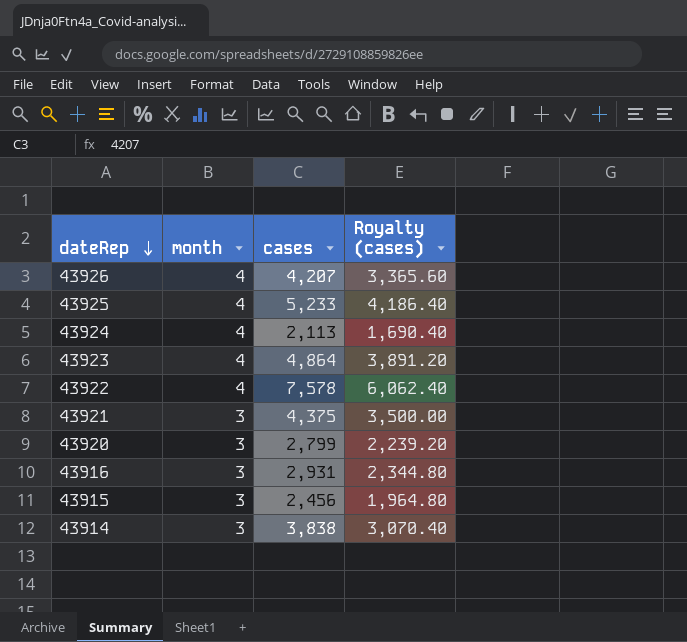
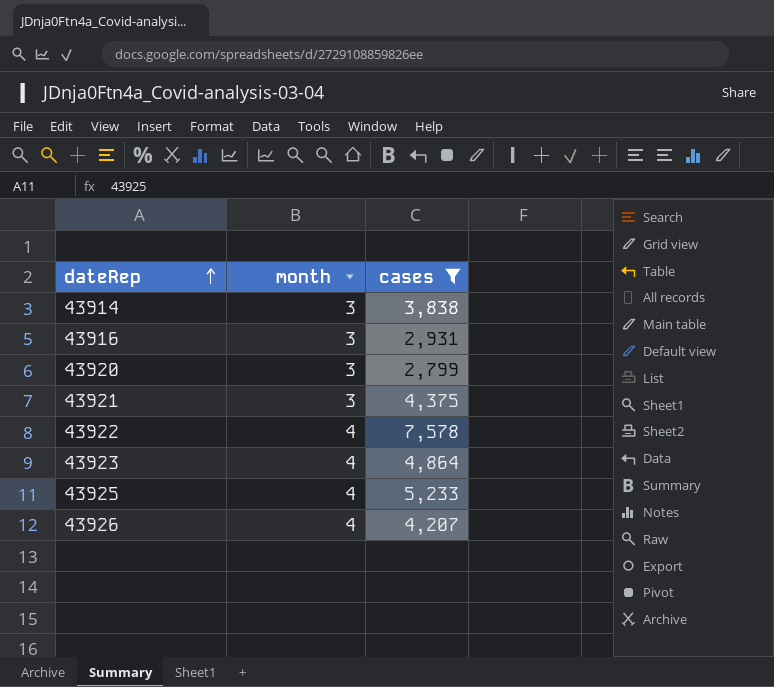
filter: none -> cases >= 2,799
row order: dateRep descending -> dateRep ascending
column Royalty (cases) | formula: [cases] * 0.8 -> none

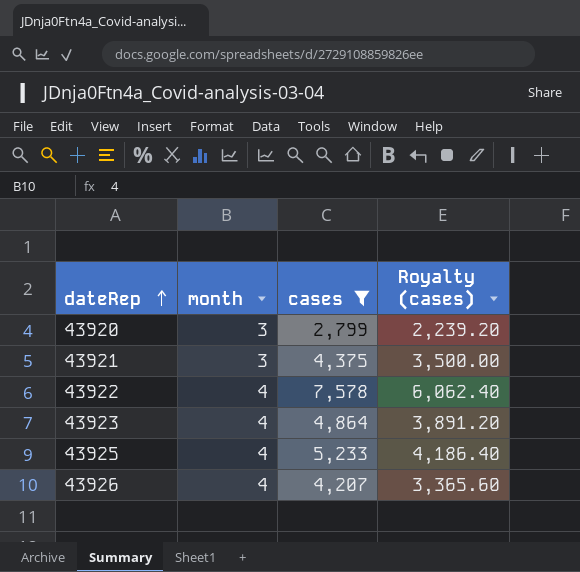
column Royalty (cases) | formula: none -> [cases] * 0.8
row 43914: 3 | 3,838 -> none
row 43916: 3 | 2,931 -> none

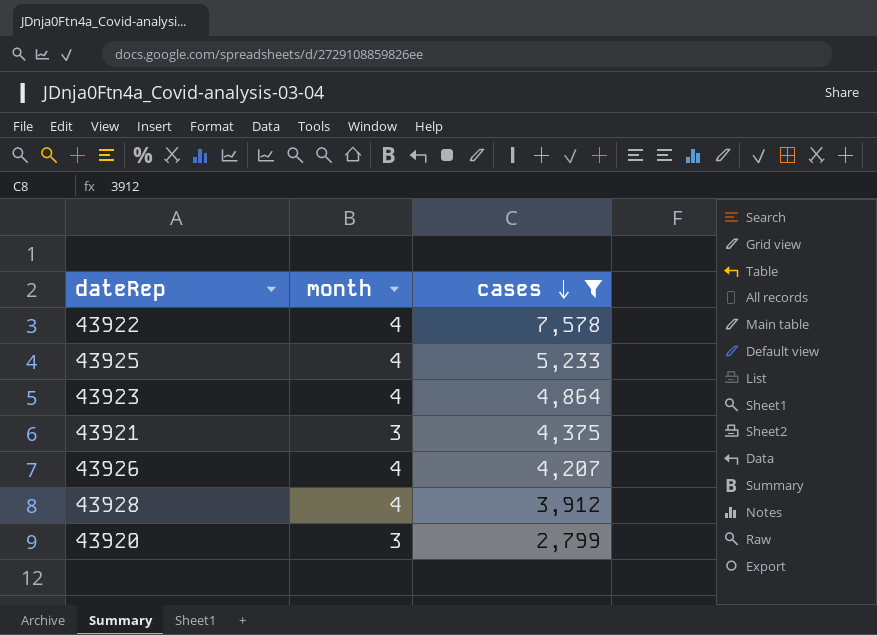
row order: dateRep ascending -> cases descending
column Royalty (cases) | formula: [cases] * 0.8 -> none
row 43928: none -> 4 | 3,912

